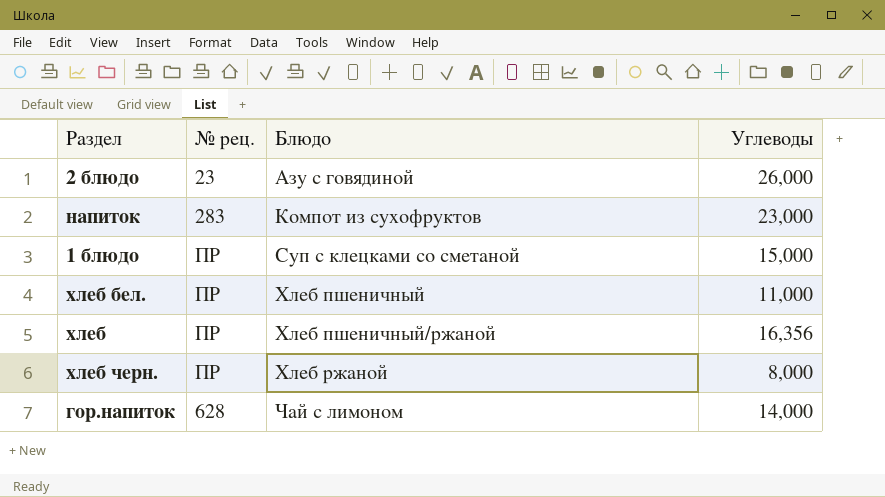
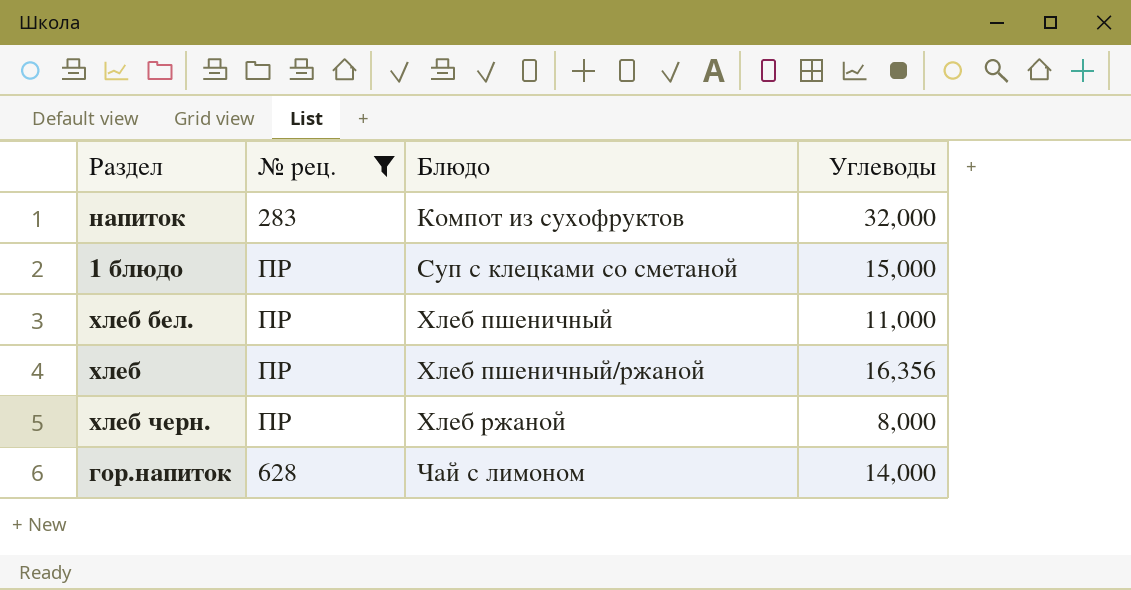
filter: none -> № рец. != 23
напиток | Углеводы: 23,000 -> 32,000

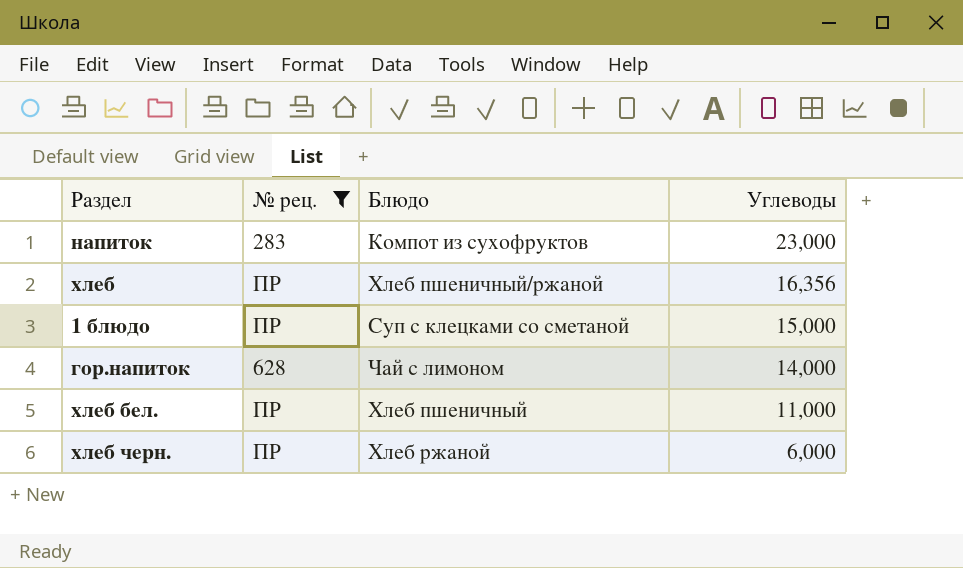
row order: Блюдо ascending -> Углеводы descending
напиток | Углеводы: 32,000 -> 23,000
хлеб черн. | Углеводы: 8,000 -> 6,000

